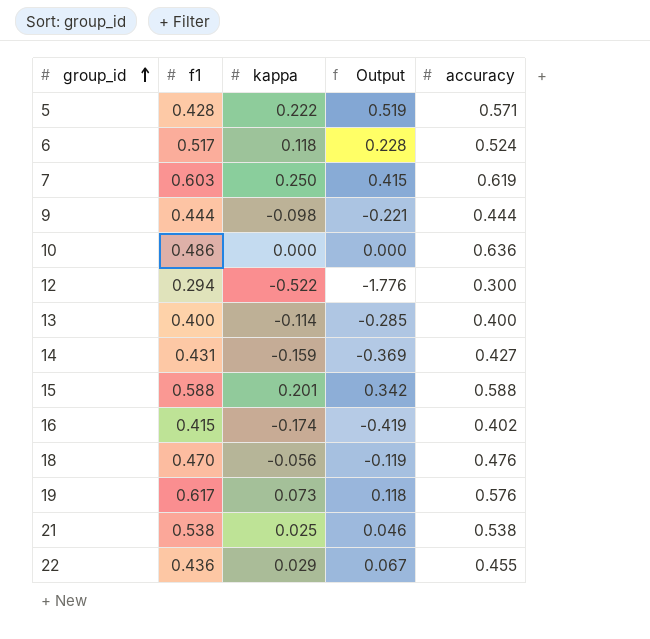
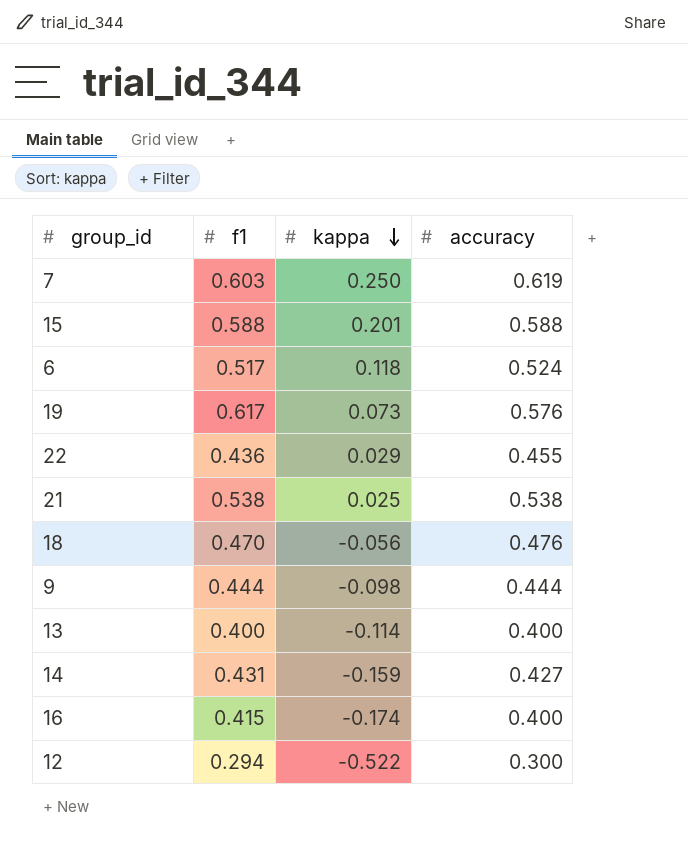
row order: group_id ascending -> kappa descending
column Output | formula: [kappa] / [f1] -> none
row 5: 0.428 | 0.222 | 0.519 | 0.571 -> none
row 10: 0.486 | 0.000 | 0.000 | 0.636 -> none
16 | accuracy: 0.402 -> 0.400

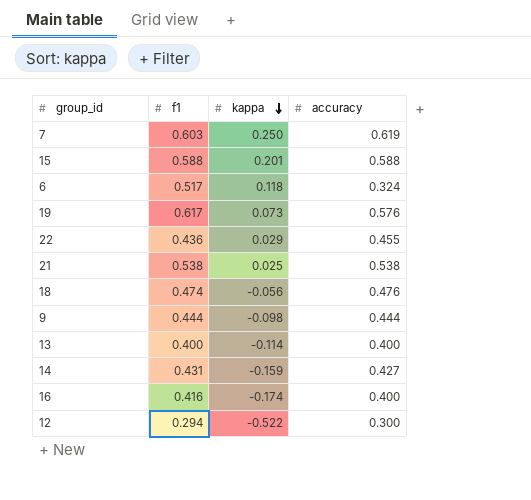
6 | accuracy: 0.524 -> 0.324
18 | f1: 0.470 -> 0.474
16 | f1: 0.415 -> 0.416

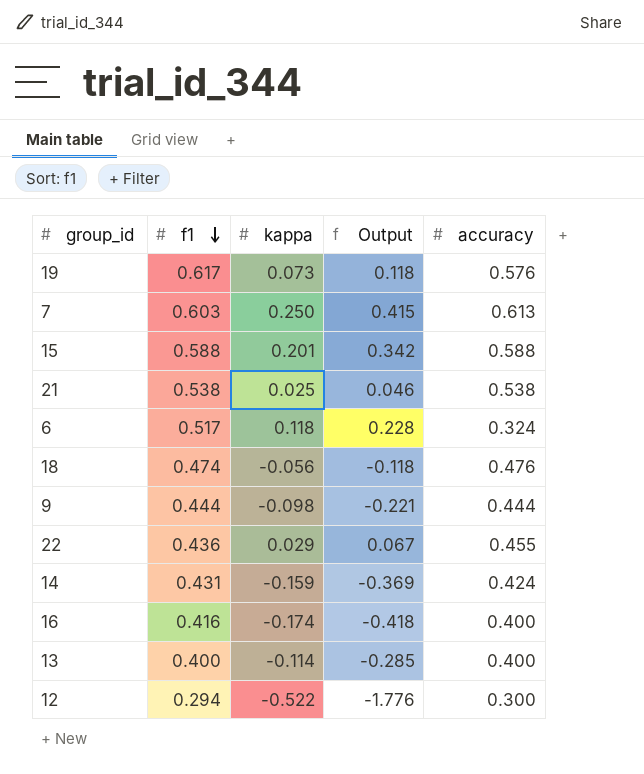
row order: kappa descending -> f1 descending
column Output | formula: none -> [kappa] / [f1]
7 | accuracy: 0.619 -> 0.613
14 | accuracy: 0.427 -> 0.424

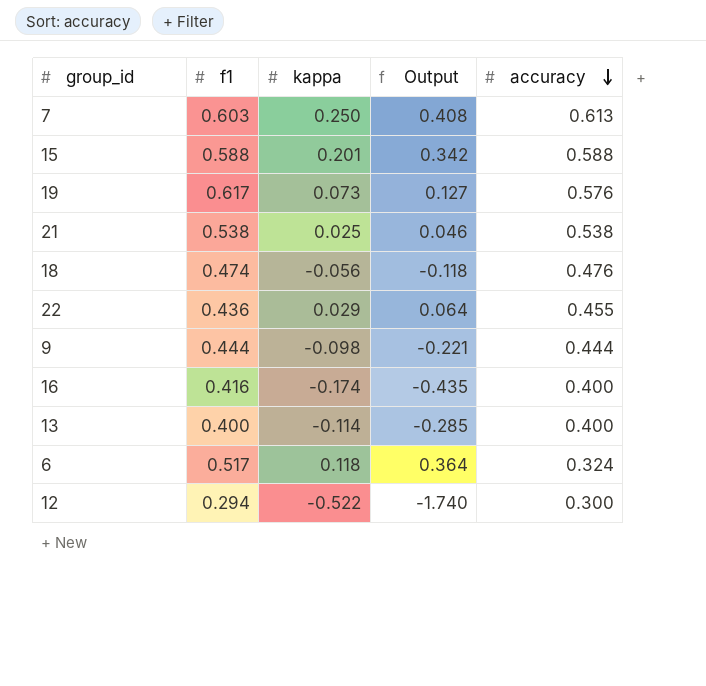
row order: f1 descending -> accuracy descending
column Output | formula: [kappa] / [f1] -> [kappa] / [accuracy]
row 14: 0.431 | -0.159 | -0.369 | 0.424 -> none

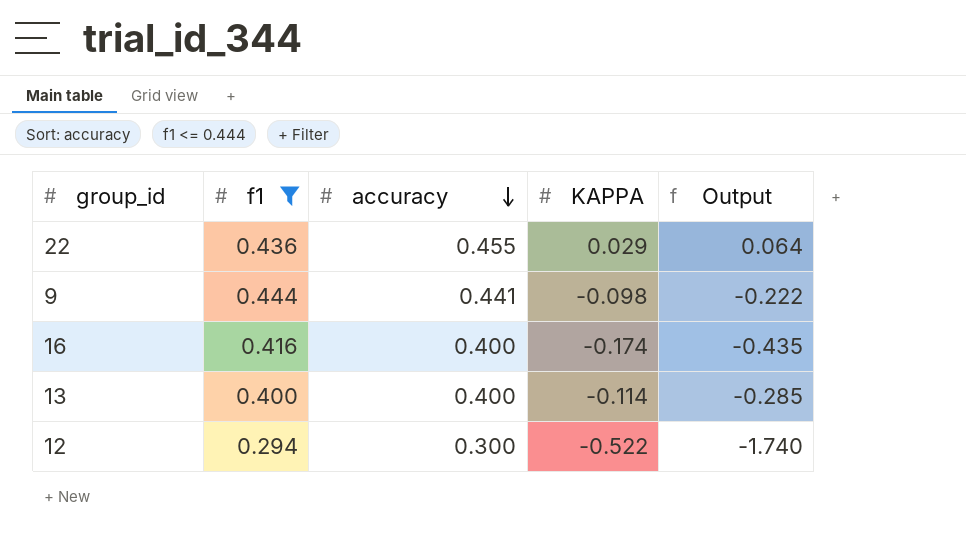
filter: none -> f1 <= 0.444
column accuracy | position: 5 -> 3
column name: kappa -> KAPPA
9 | accuracy: 0.444 -> 0.441
9 | Output: -0.221 -> -0.222

